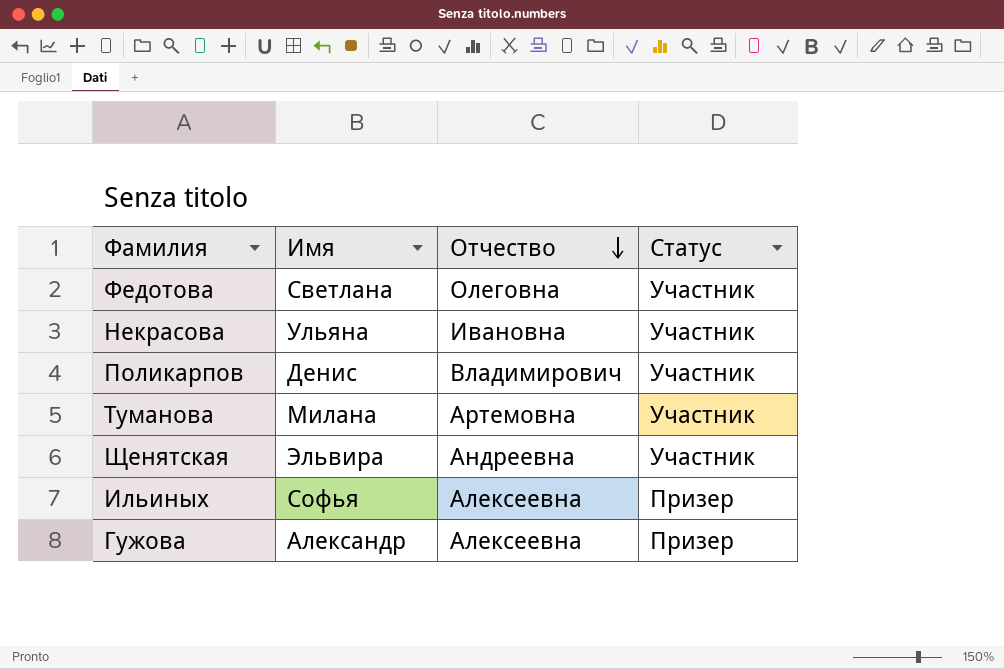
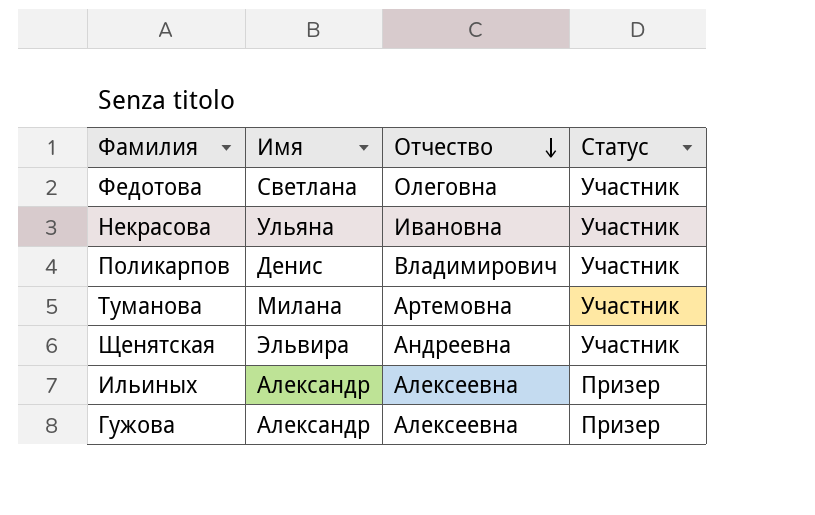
Ильиных | Имя: Софья -> Александр

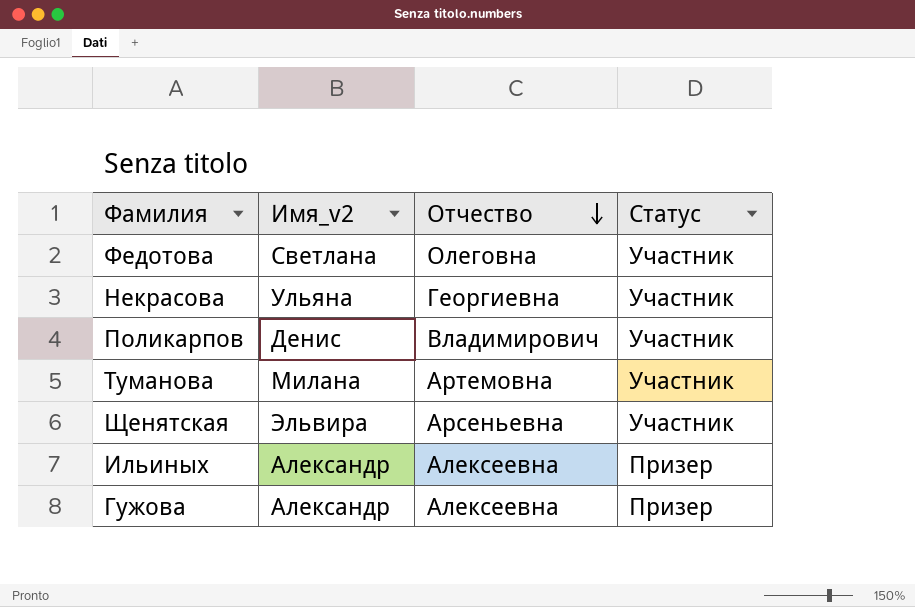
column name: Имя -> Имя_v2
Некрасова | Отчество: Ивановна -> Георгиевна
Щенятская | Отчество: Андреевна -> Арсеньевна

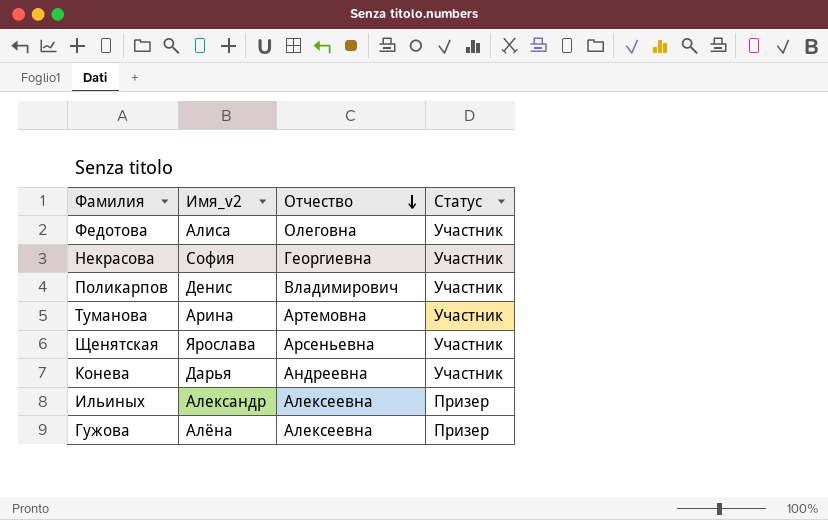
Федотова | Имя_v2: Светлана -> Алиса
Некрасова | Имя_v2: Ульяна -> София
Туманова | Имя_v2: Милана -> Арина
Щенятская | Имя_v2: Эльвира -> Ярослава
row Конева: none -> Дарья | Андреевна | Участник
Гужова | Имя_v2: Александр -> Алёна

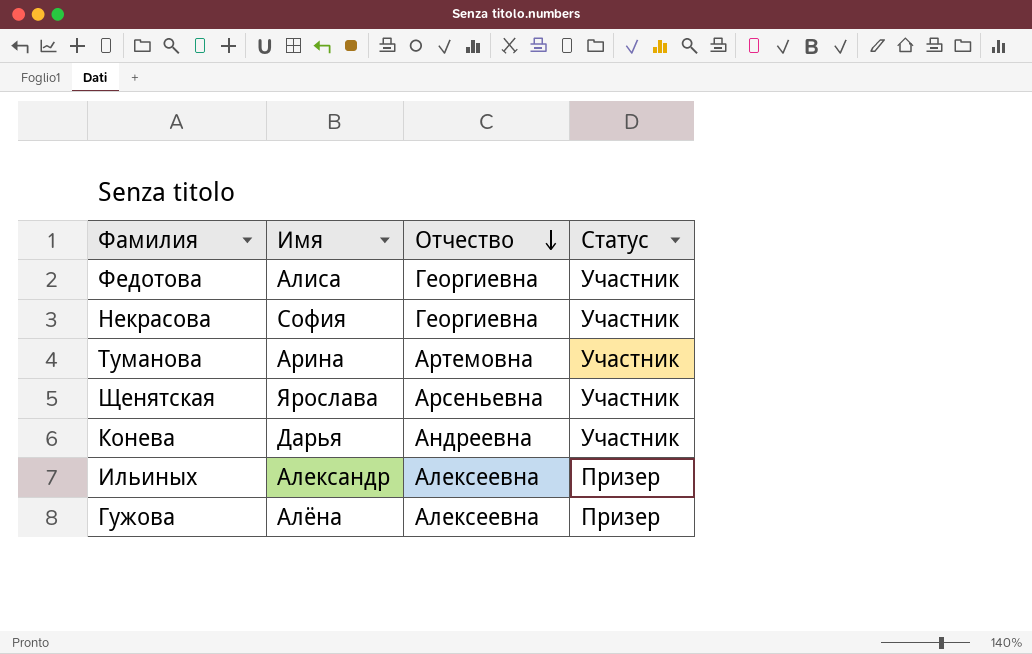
column name: Имя_v2 -> Имя
row Поликарпов: Денис | Владимирович | Участник -> none
Федотова | Отчество: Олеговна -> Георгиевна

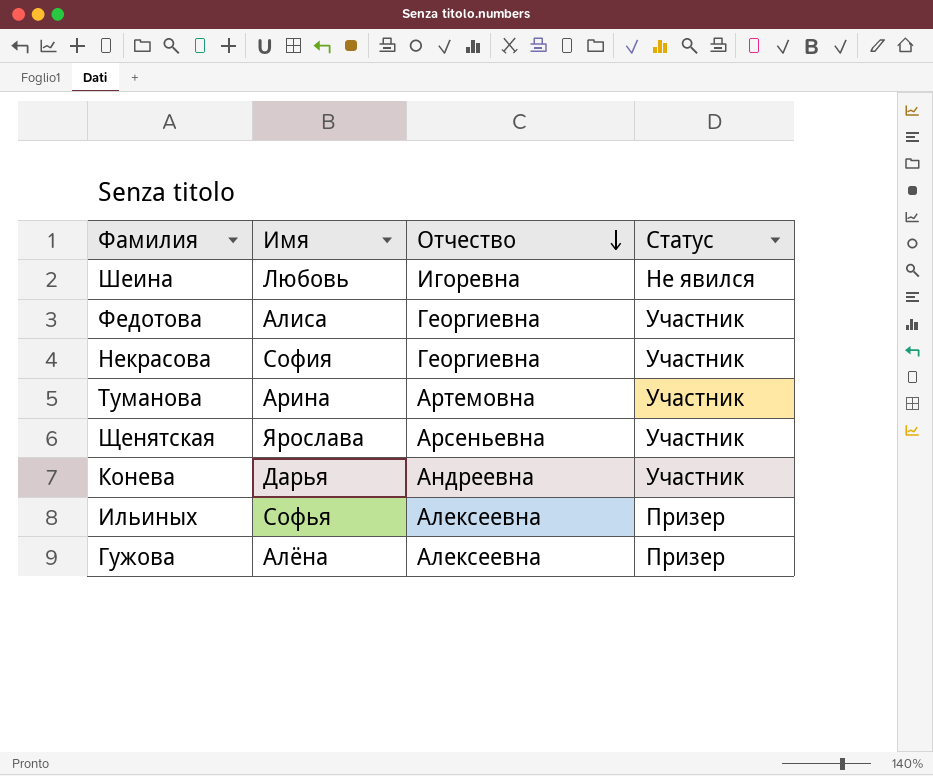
row Шеина: none -> Любовь | Игоревна | Не явился
Ильиных | Имя: Александр -> Софья

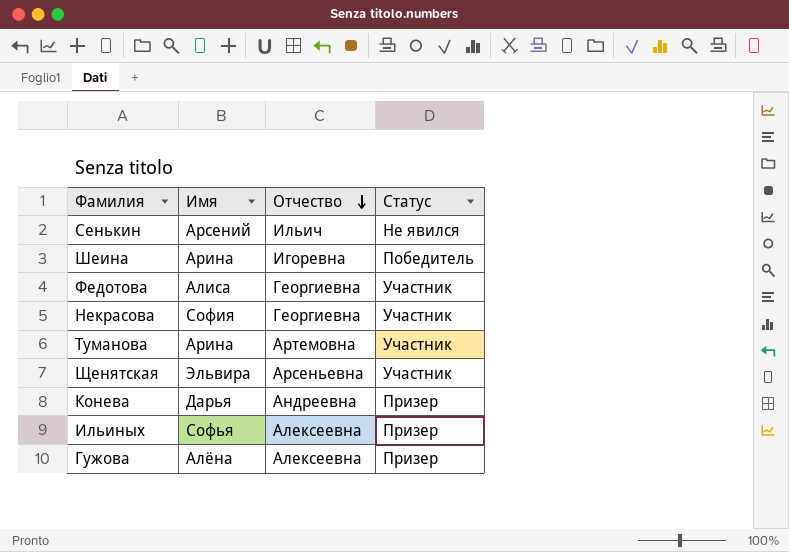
row Сенькин: none -> Арсений | Ильич | Не явился
Шеина | Имя: Любовь -> Арина
Шеина | Статус: Не явился -> Победитель
Щенятская | Имя: Ярослава -> Эльвира
Конева | Статус: Участник -> Призер

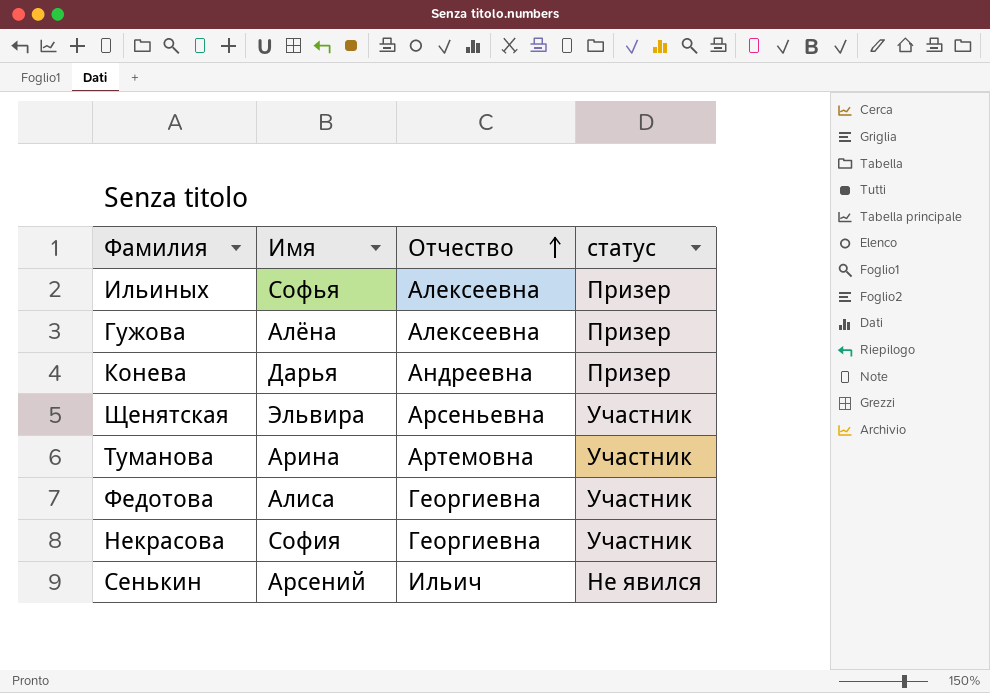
row order: Отчество descending -> Отчество ascending
column name: Статус -> статус
row Шеина: Арина | Игоревна | Победитель -> none

